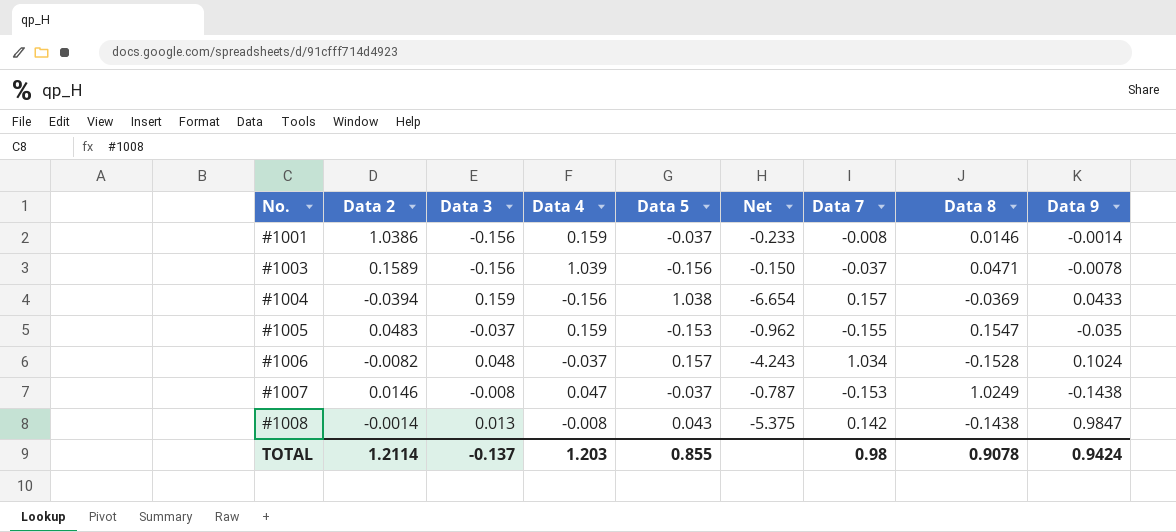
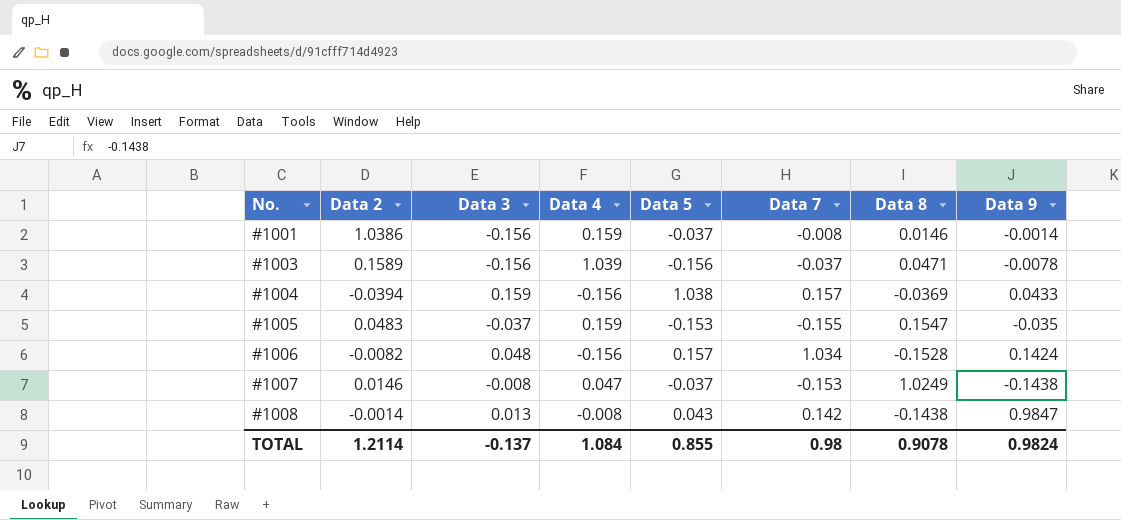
column Net | formula: [Data 5] / [Data 4] -> none
#1006 | Data 4: -0.037 -> -0.156
#1006 | Data 9: 0.1024 -> 0.1424
TOTAL | Data 4: 1.203 -> 1.084
TOTAL | Data 9: 0.9424 -> 0.9824

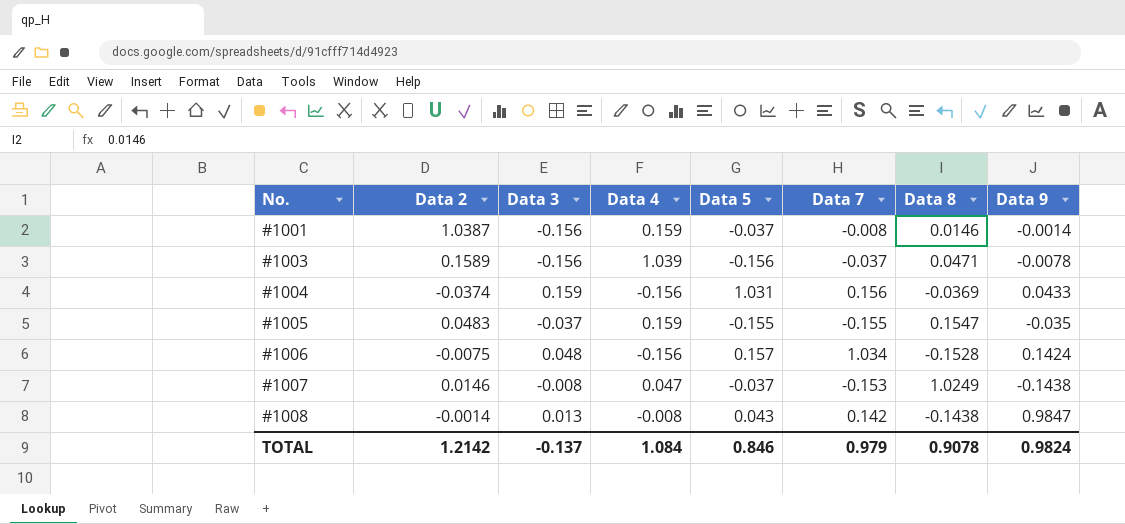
#1001 | Data 2: 1.0386 -> 1.0387
#1004 | Data 2: -0.0394 -> -0.0374
#1004 | Data 5: 1.038 -> 1.031
#1004 | Data 7: 0.157 -> 0.156
#1005 | Data 5: -0.153 -> -0.155
#1006 | Data 2: -0.0082 -> -0.0075
TOTAL | Data 2: 1.2114 -> 1.2142
TOTAL | Data 5: 0.855 -> 0.846
TOTAL | Data 7: 0.98 -> 0.979

